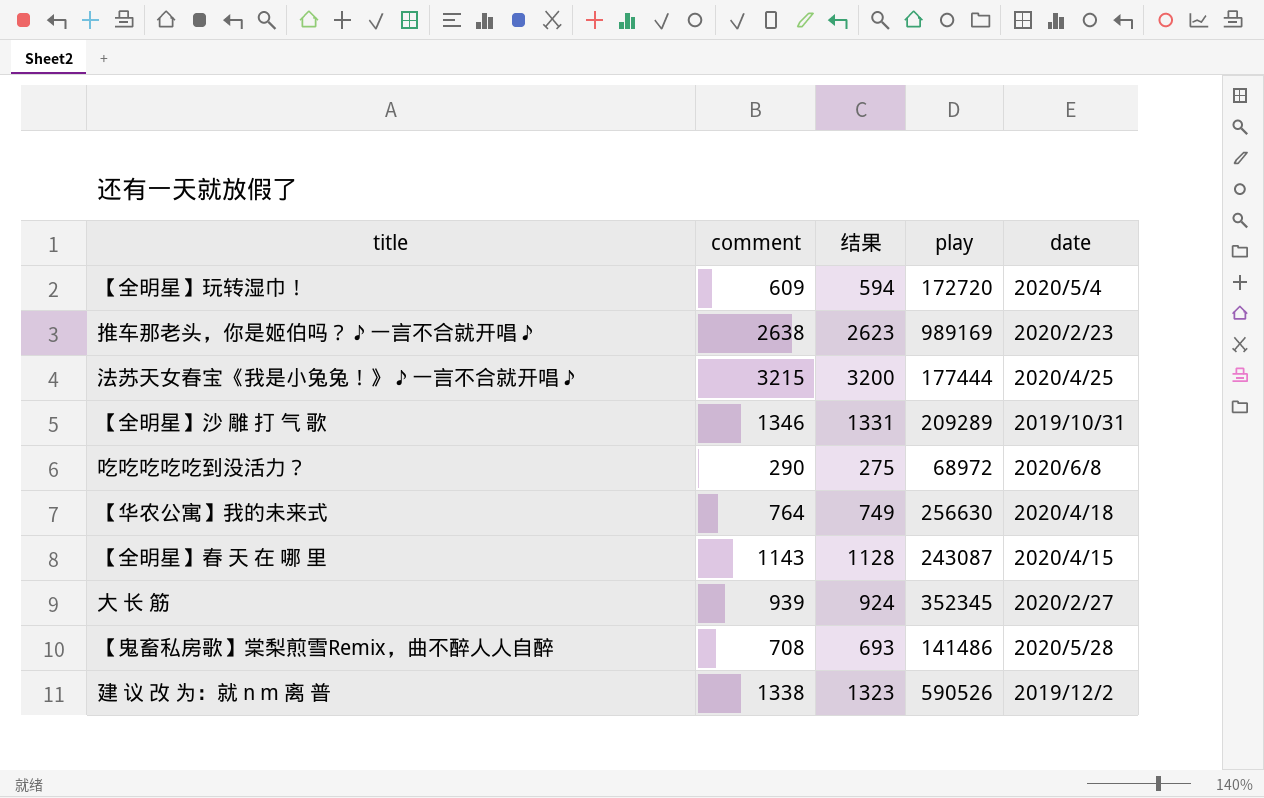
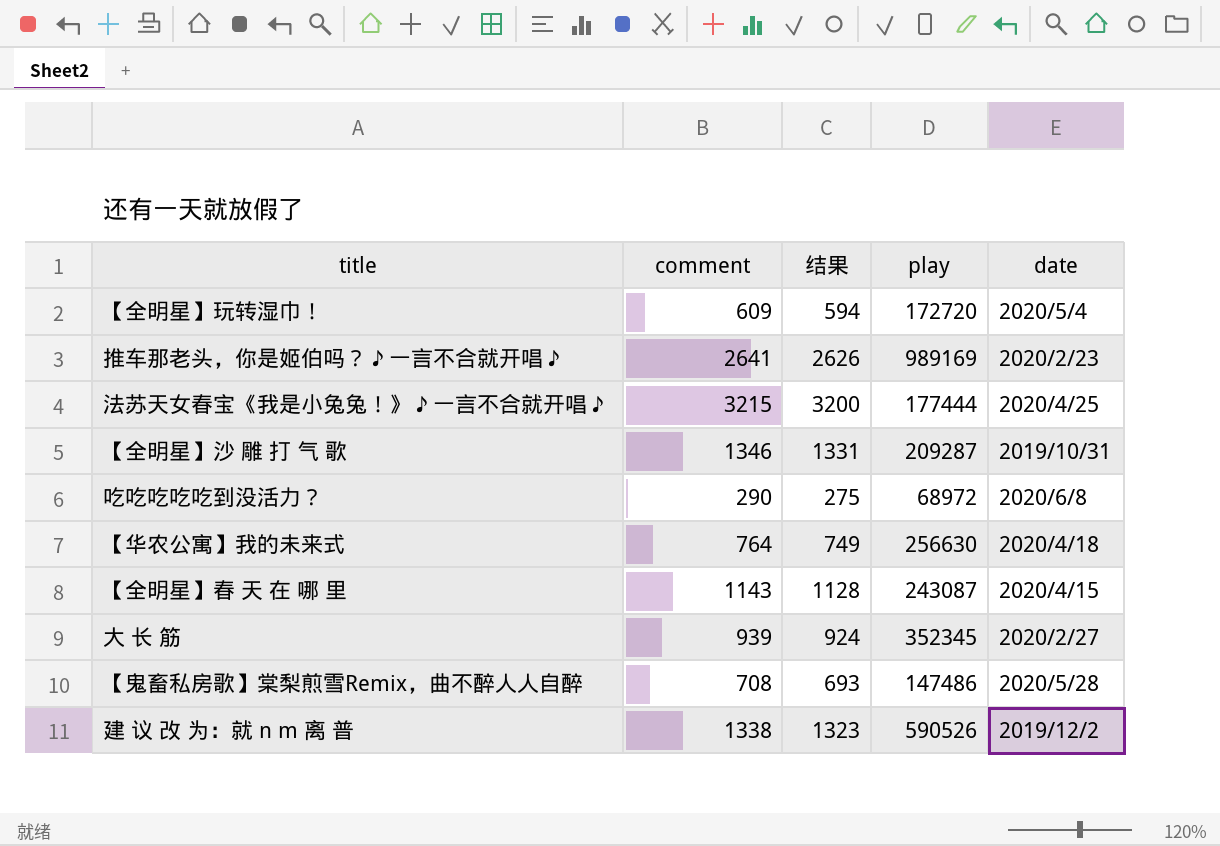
推车那老头，你是姬伯吗？♪一言不合就开唱♪ | comment: 2638 -> 2641
推车那老头，你是姬伯吗？♪一言不合就开唱♪ | 结果: 2623 -> 2626
【全明星】沙 雕 打 气 歌 | play: 209289 -> 209287
【鬼畜私房歌】棠梨煎雪Remix，曲不醉人人自醉 | play: 141486 -> 147486

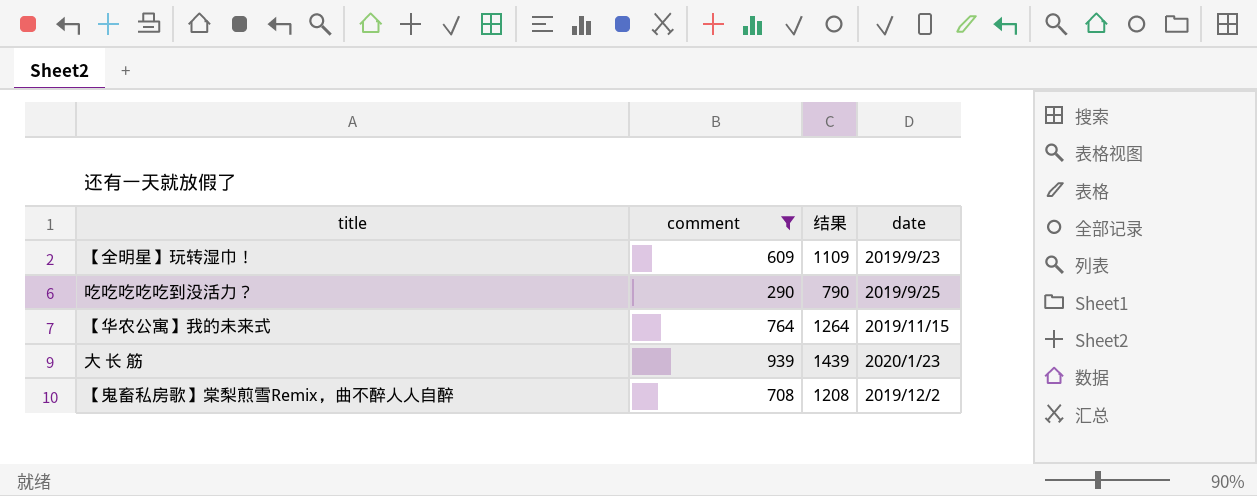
filter: none -> comment <= 939
column play | position: 4 -> none
column 结果 | formula: [comment] - 15 -> [comment] + 500
【全明星】玩转湿巾！ | date: 2020/5/4 -> 2019/9/23
吃吃吃吃吃到没活力？ | date: 2020/6/8 -> 2019/9/25
【华农公寓】我的未来式 | date: 2020/4/18 -> 2019/11/15
大 长 筋 | date: 2020/2/27 -> 2020/1/23
【鬼畜私房歌】棠梨煎雪Remix，曲不醉人人自醉 | date: 2020/5/28 -> 2019/12/2

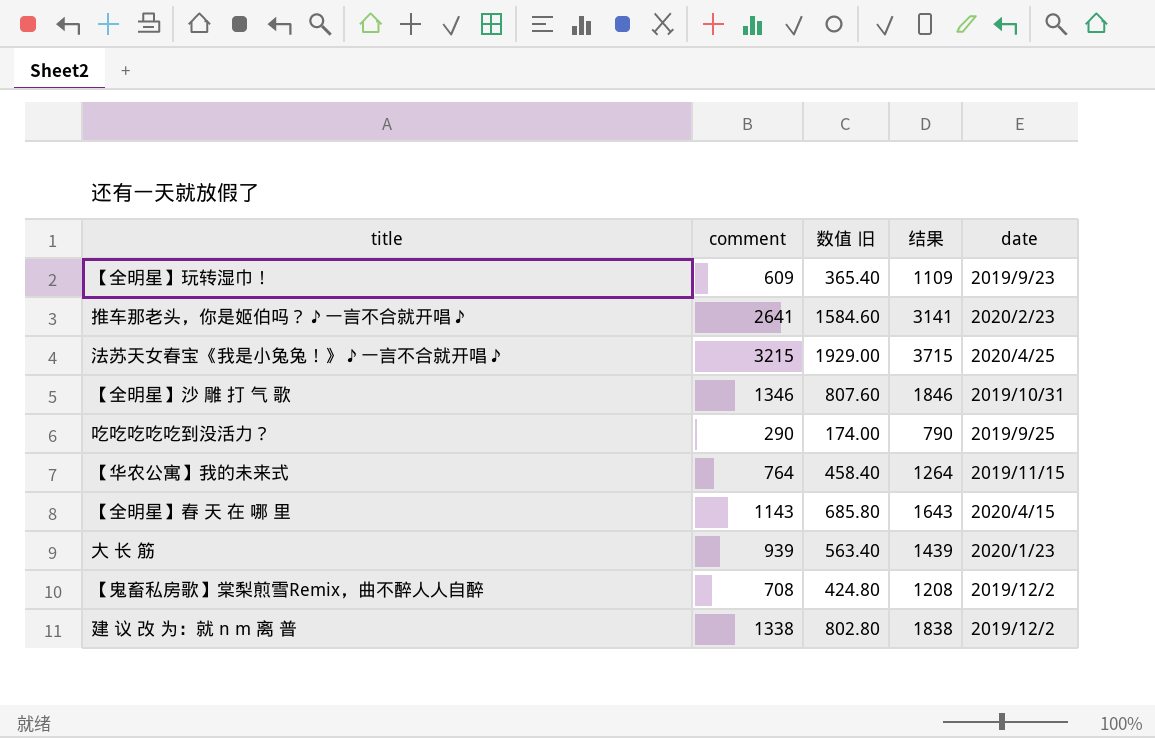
filter: comment <= 939 -> none
column 数值 旧 | formula: none -> [comment] * 0.6

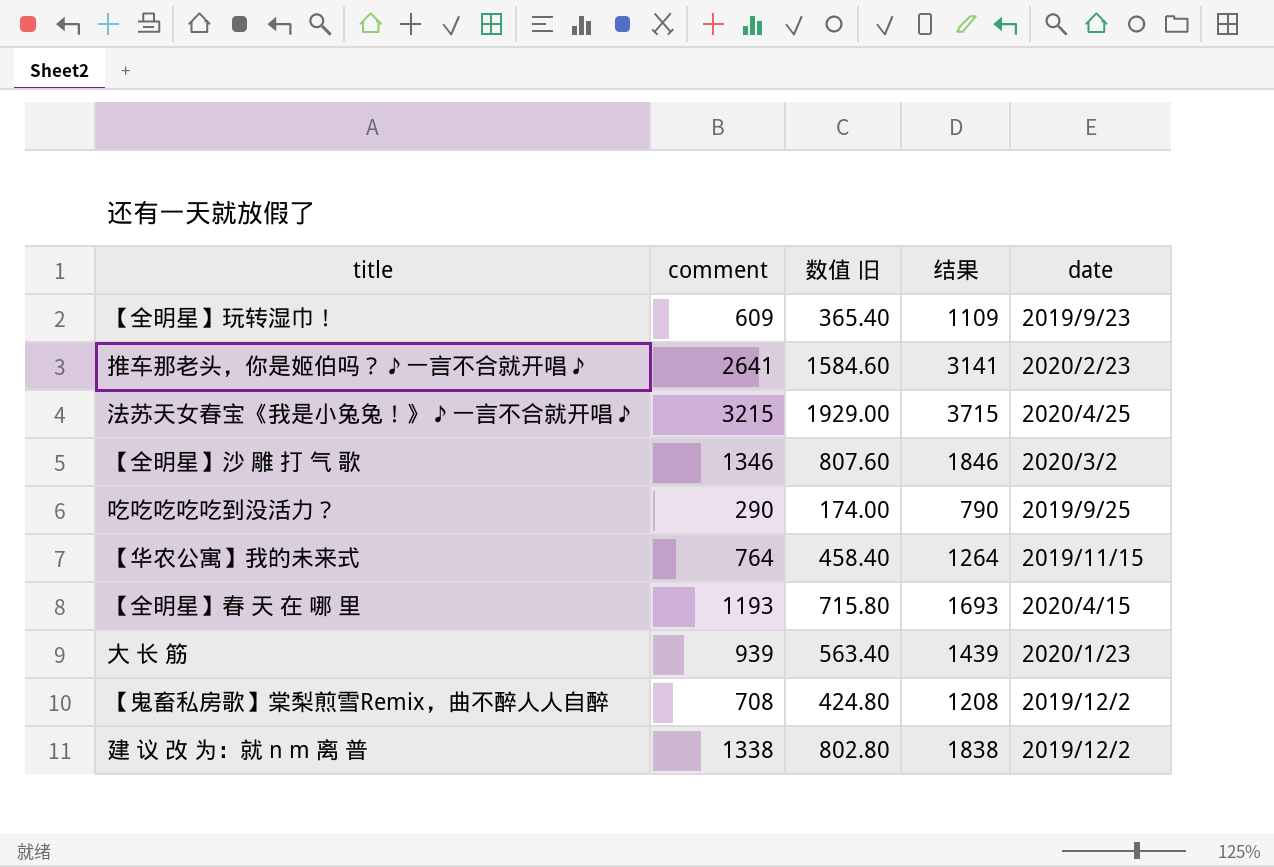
【全明星】沙 雕 打 气 歌 | date: 2019/10/31 -> 2020/3/2
【全明星】春 天 在 哪 里 | comment: 1143 -> 1193
【全明星】春 天 在 哪 里 | 数值 旧: 685.80 -> 715.80
【全明星】春 天 在 哪 里 | 结果: 1643 -> 1693

